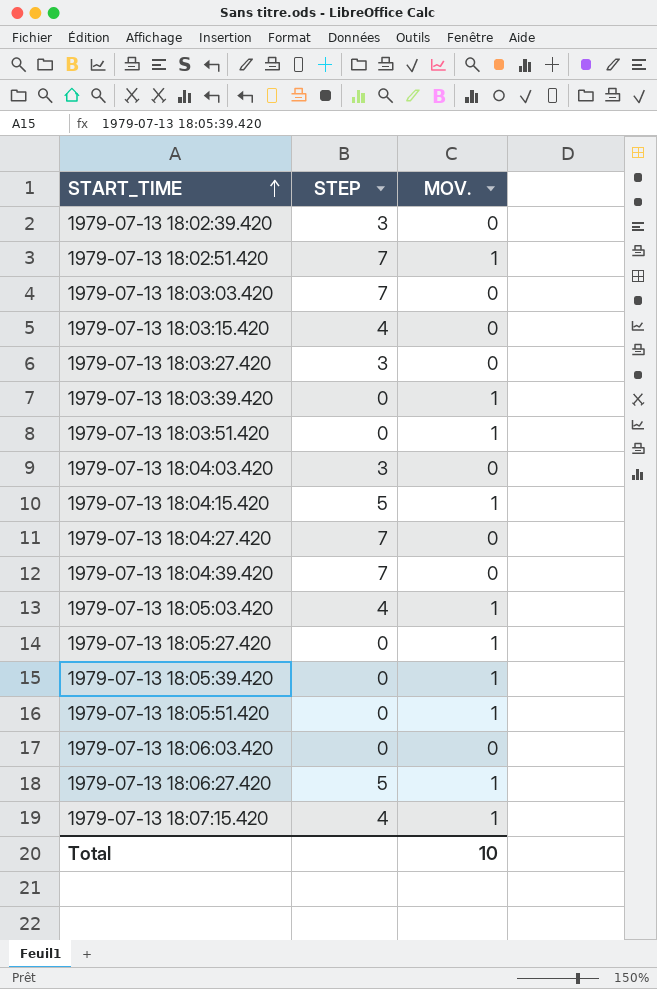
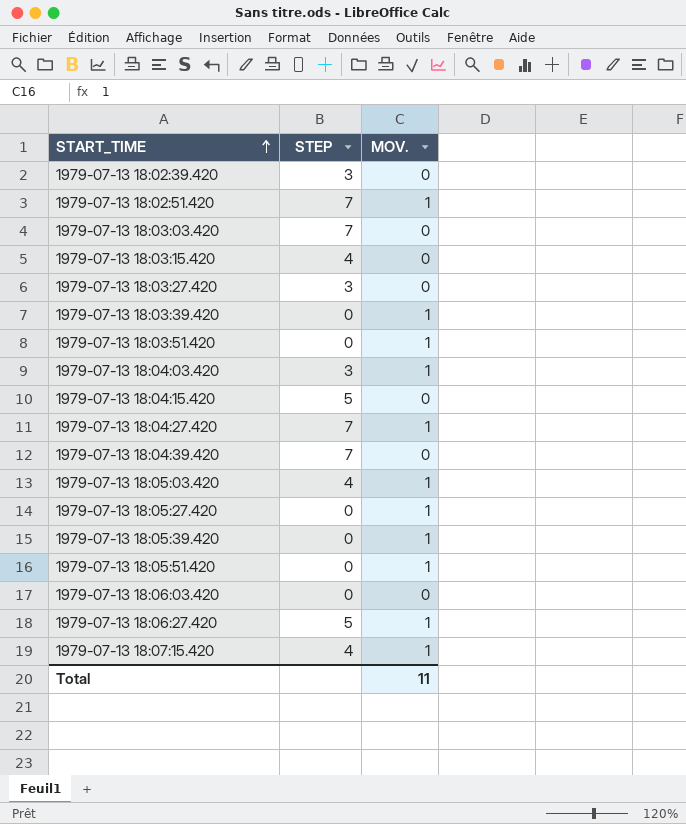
1979-07-13 18:04:03.420 | MOV.: 0 -> 1
1979-07-13 18:04:15.420 | MOV.: 1 -> 0
1979-07-13 18:04:27.420 | MOV.: 0 -> 1
Total | MOV.: 10 -> 11

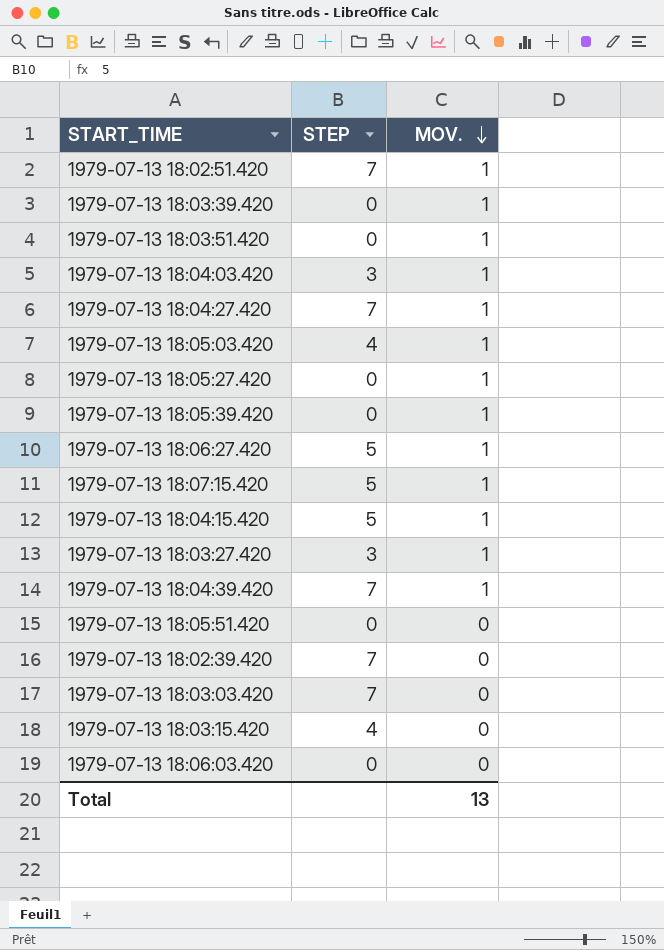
row order: START_TIME ascending -> MOV. descending
1979-07-13 18:07:15.420 | STEP: 4 -> 5
1979-07-13 18:04:15.420 | MOV.: 0 -> 1
1979-07-13 18:03:27.420 | MOV.: 0 -> 1
1979-07-13 18:04:39.420 | MOV.: 0 -> 1
1979-07-13 18:05:51.420 | MOV.: 1 -> 0
1979-07-13 18:02:39.420 | STEP: 3 -> 7
Total | MOV.: 11 -> 13

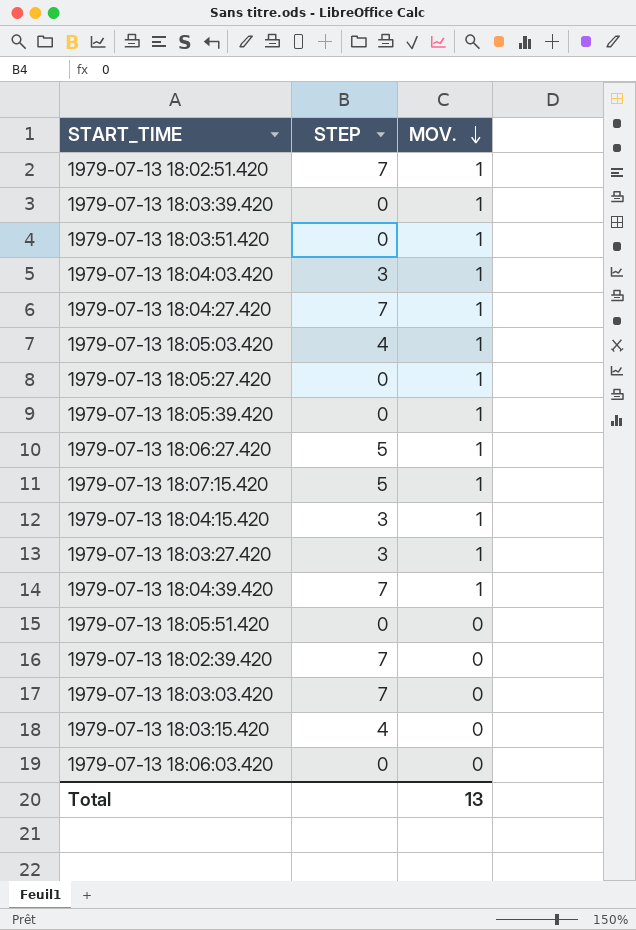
1979-07-13 18:04:15.420 | STEP: 5 -> 3

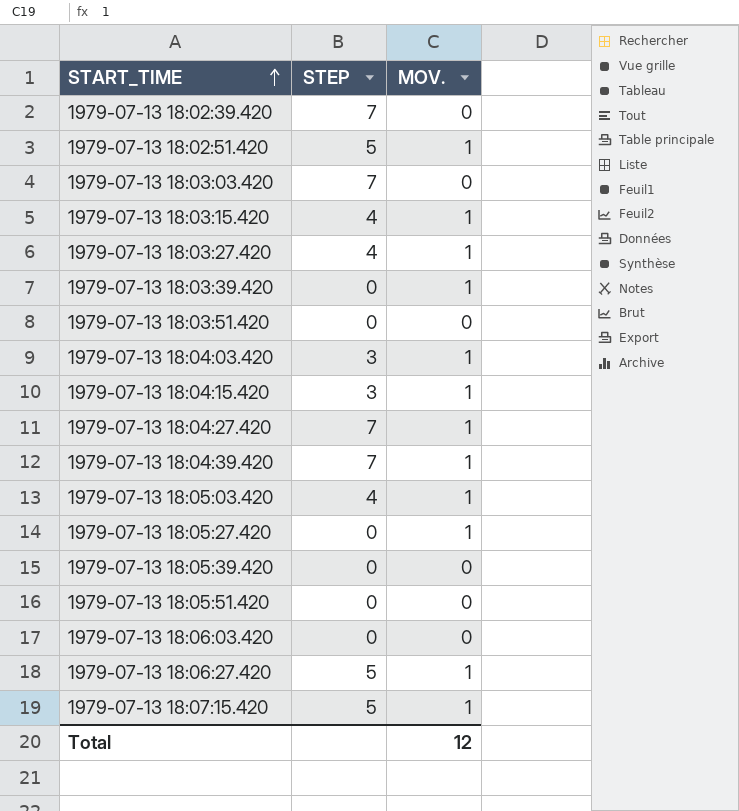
row order: MOV. descending -> START_TIME ascending
1979-07-13 18:02:51.420 | STEP: 7 -> 5
1979-07-13 18:03:15.420 | MOV.: 0 -> 1
1979-07-13 18:03:27.420 | STEP: 3 -> 4
1979-07-13 18:03:51.420 | MOV.: 1 -> 0
1979-07-13 18:05:39.420 | MOV.: 1 -> 0
Total | MOV.: 13 -> 12

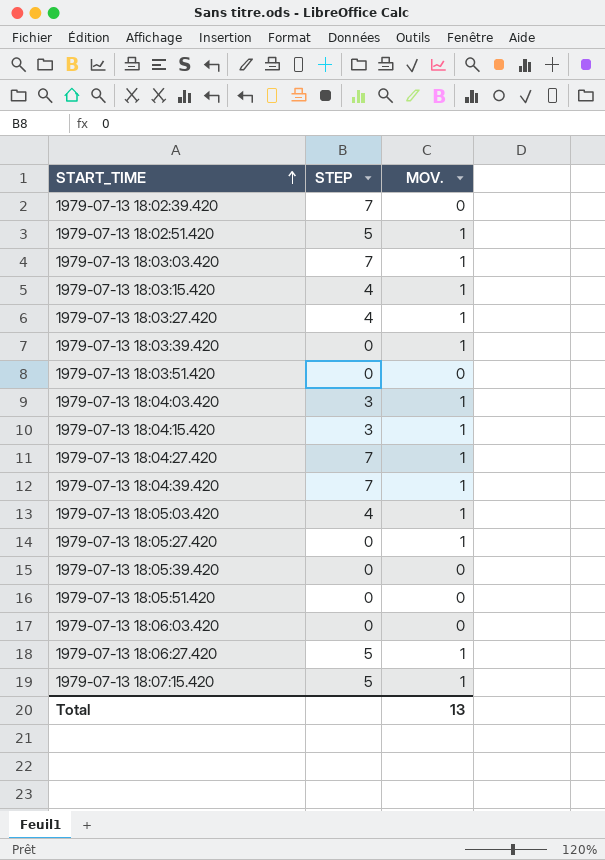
1979-07-13 18:03:03.420 | MOV.: 0 -> 1
Total | MOV.: 12 -> 13

